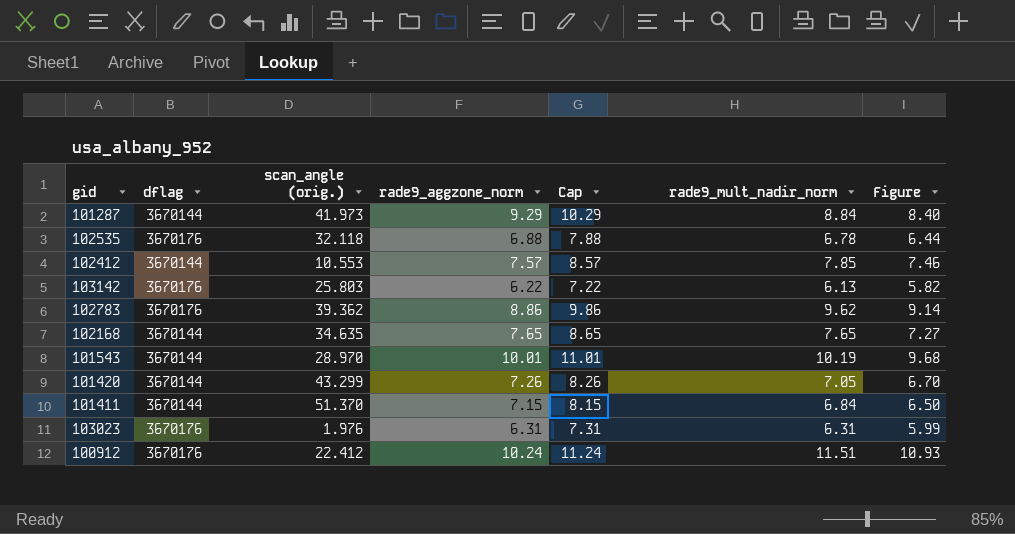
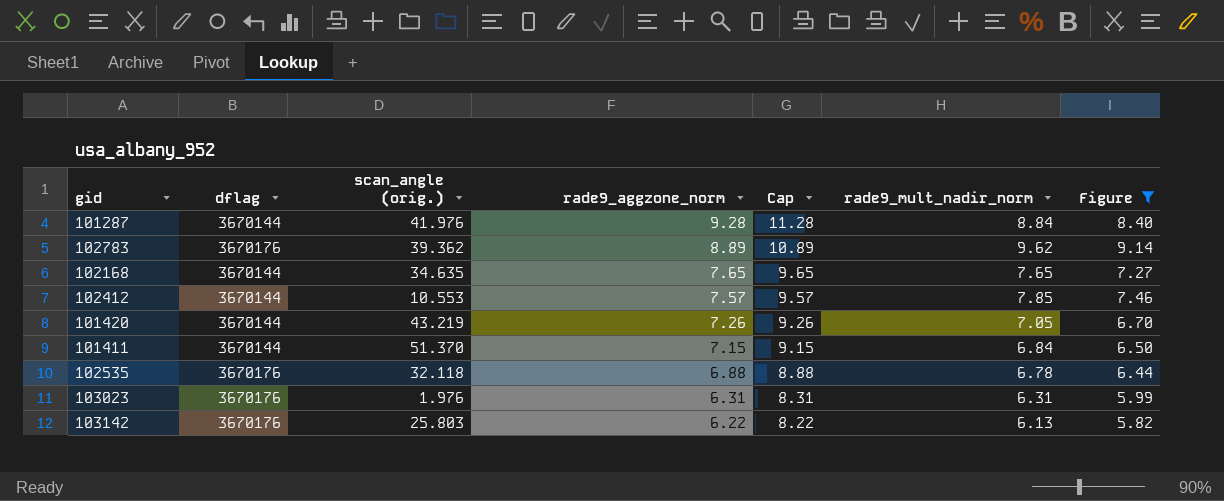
filter: none -> Figure <= 9.14
row order: none -> rade9_aggzone_norm descending
column Cap | formula: [rade9_aggzone_norm] + 1 -> [rade9_aggzone_norm] + 2
101287 | scan_angle (orig.): 41.973 -> 41.976
101287 | rade9_aggzone_norm: 9.29 -> 9.28
102783 | rade9_aggzone_norm: 8.86 -> 8.89
101420 | scan_angle (orig.): 43.299 -> 43.219

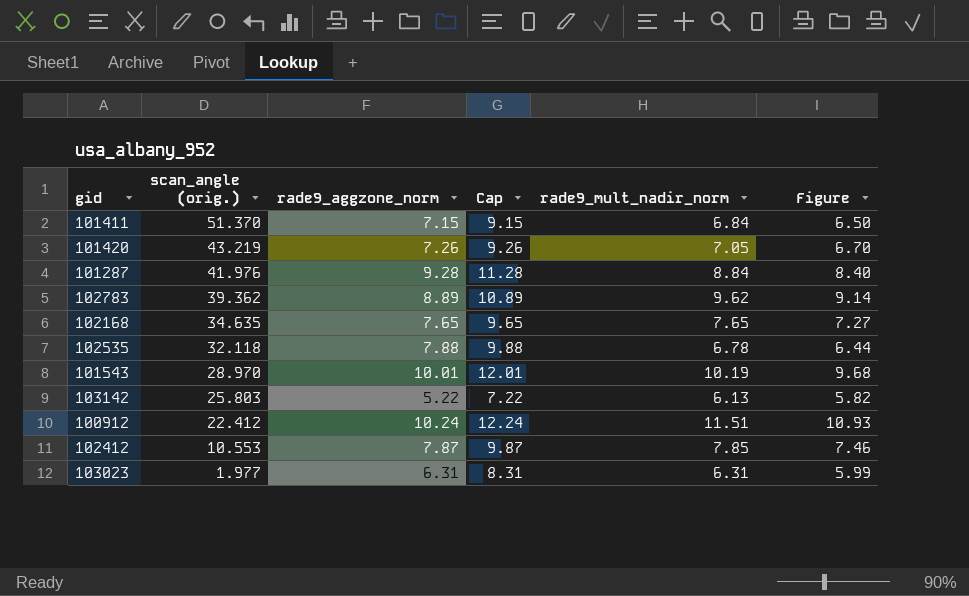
filter: Figure <= 9.14 -> none
row order: rade9_aggzone_norm descending -> scan_angle (orig.) descending
column dflag | position: 2 -> none
102535 | rade9_aggzone_norm: 6.88 -> 7.88
102535 | Cap: 8.88 -> 9.88
103142 | rade9_aggzone_norm: 6.22 -> 5.22
103142 | Cap: 8.22 -> 7.22
102412 | rade9_aggzone_norm: 7.57 -> 7.87
102412 | Cap: 9.57 -> 9.87
103023 | scan_angle (orig.): 1.976 -> 1.977

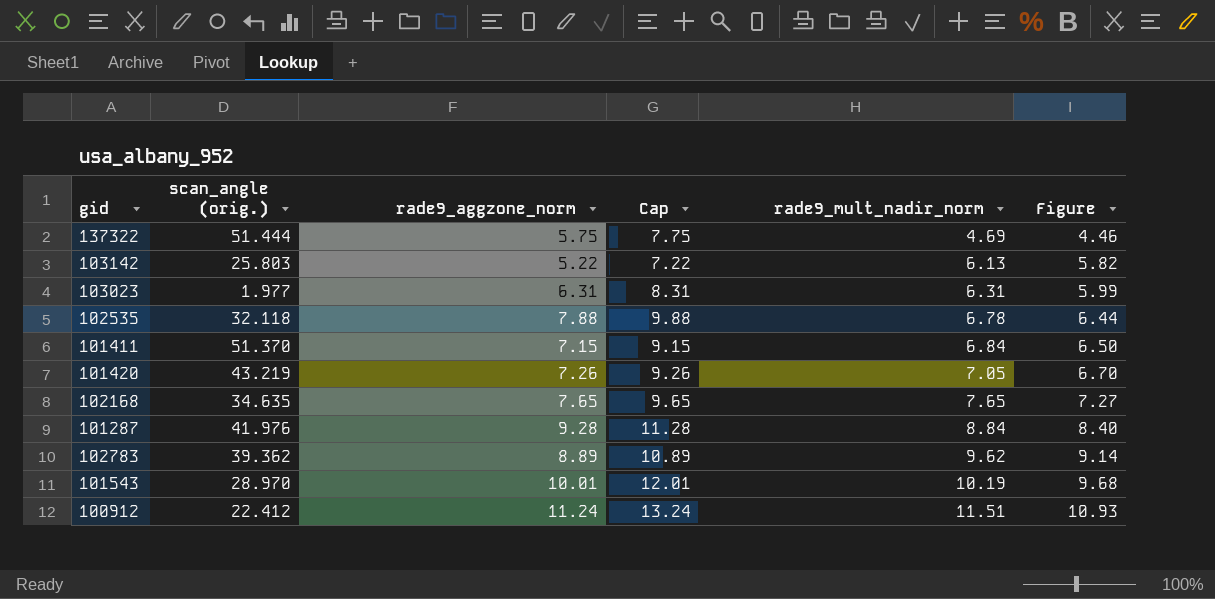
row order: scan_angle (orig.) descending -> rade9_mult_nadir_norm ascending
row 102412: 10.553 | 7.87 | 9.87 | 7.85 | 7.46 -> none
row 137322: none -> 51.444 | 5.75 | 7.75 | 4.69 | 4.46
100912 | rade9_aggzone_norm: 10.24 -> 11.24
100912 | Cap: 12.24 -> 13.24

